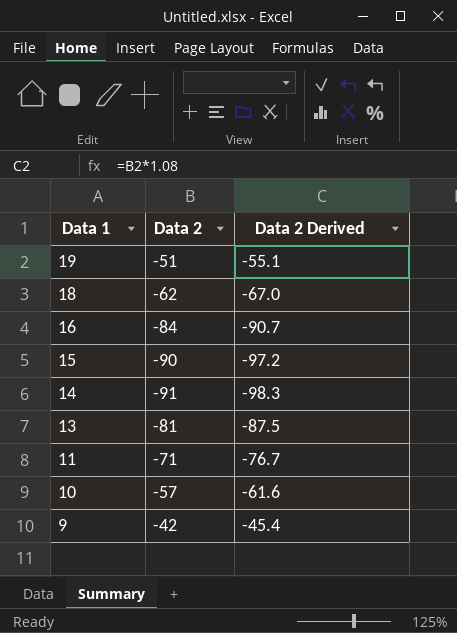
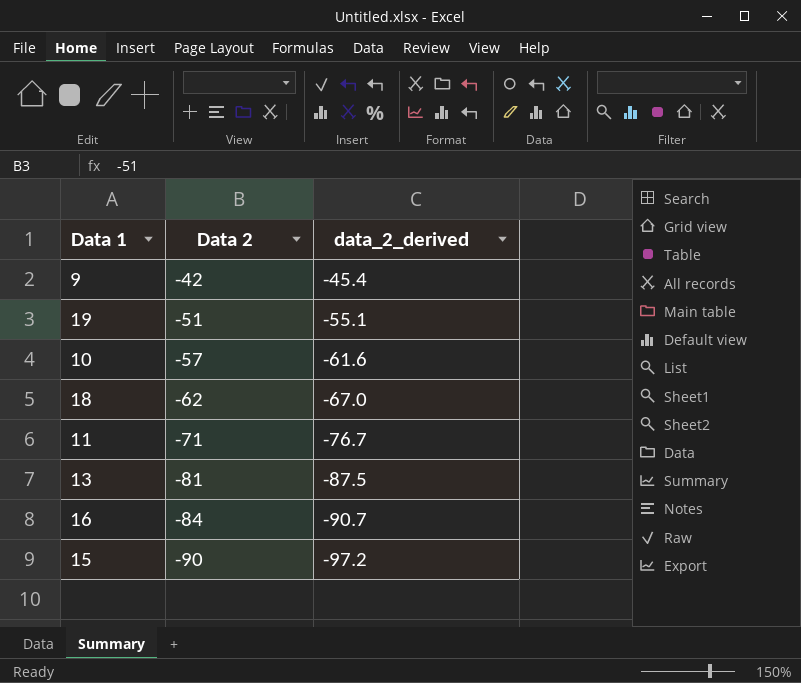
row order: Data 1 descending -> Data 2 descending
column name: Data 2 Derived -> data_2_derived
row 14: -91 | -98.3 -> none

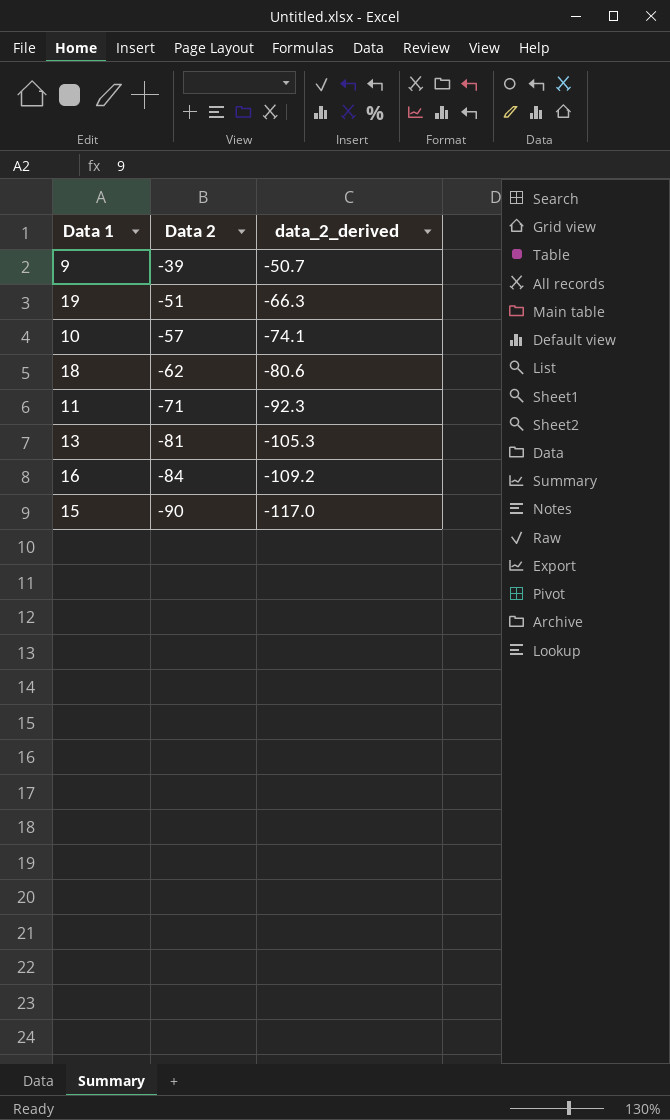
column data_2_derived | formula: [Data 2] * 1.08 -> [Data 2] * 1.3
9 | Data 2: -42 -> -39

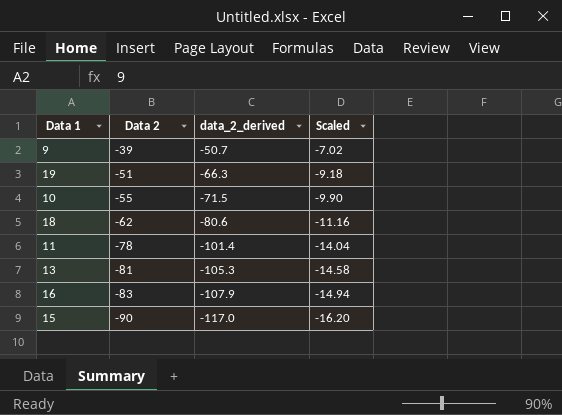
column Scaled | formula: none -> [Data 2] * 0.18
10 | Data 2: -57 -> -55
10 | data_2_derived: -74.1 -> -71.5
11 | Data 2: -71 -> -78
11 | data_2_derived: -92.3 -> -101.4
16 | Data 2: -84 -> -83
16 | data_2_derived: -109.2 -> -107.9

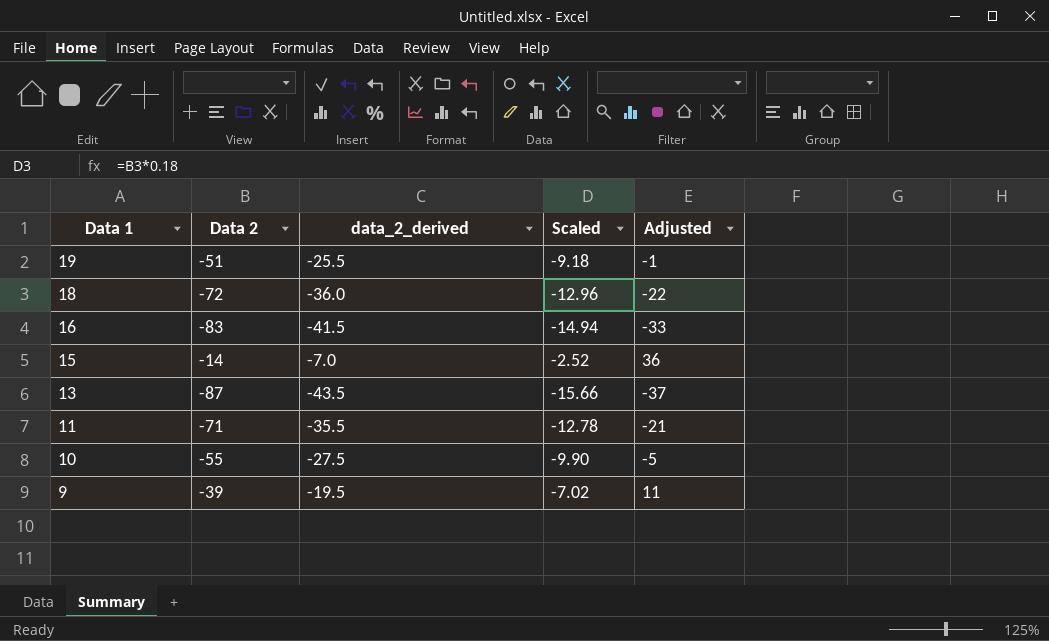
row order: Data 2 descending -> Data 1 descending
column data_2_derived | formula: [Data 2] * 1.3 -> [Data 2] * 0.5
column Adjusted | formula: none -> [Data 2] + 50
18 | Data 2: -62 -> -72
18 | Scaled: -11.16 -> -12.96
15 | Data 2: -90 -> -14
15 | Scaled: -16.20 -> -2.52
13 | Data 2: -81 -> -87
13 | Scaled: -14.58 -> -15.66
11 | Data 2: -78 -> -71
11 | Scaled: -14.04 -> -12.78

